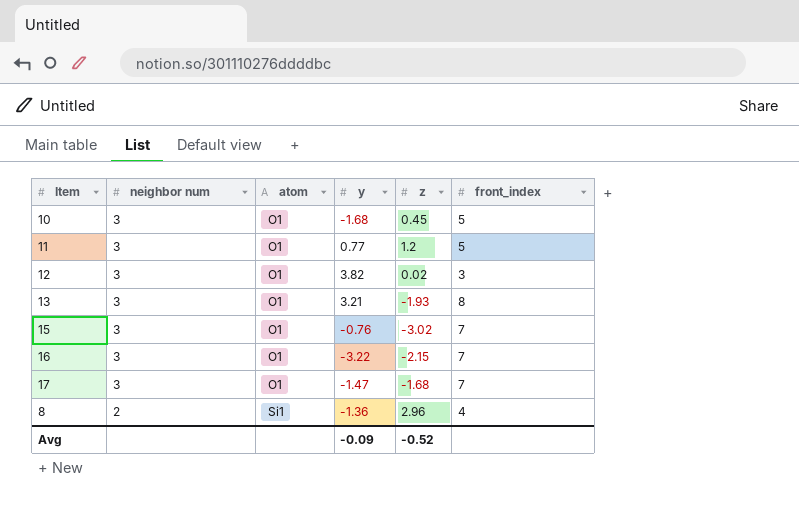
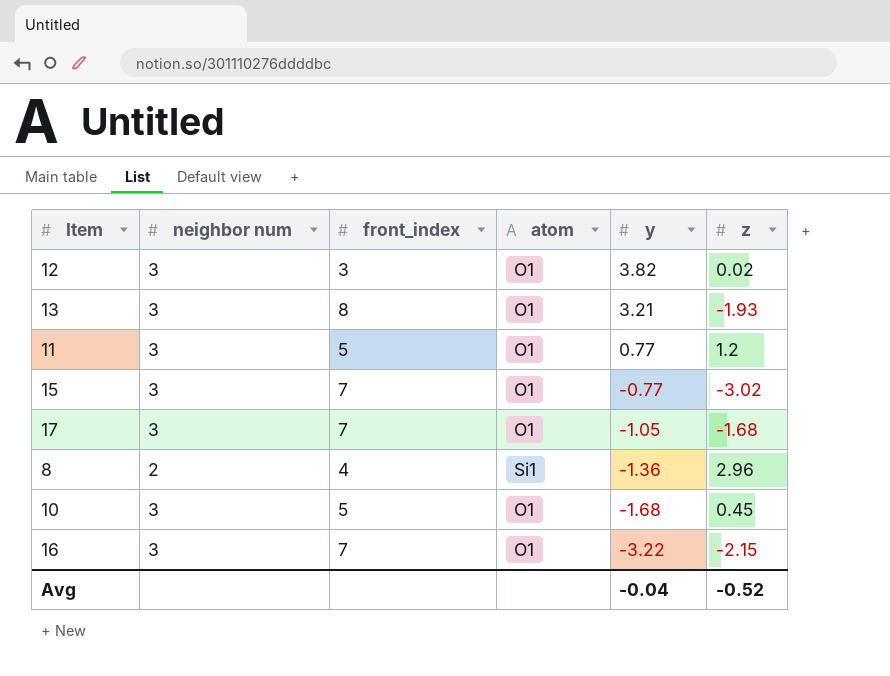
row order: neighbor num descending -> y descending
column front_index | position: 6 -> 3
15 | y: -0.76 -> -0.77
17 | y: -1.47 -> -1.05
Avg | y: -0.09 -> -0.04

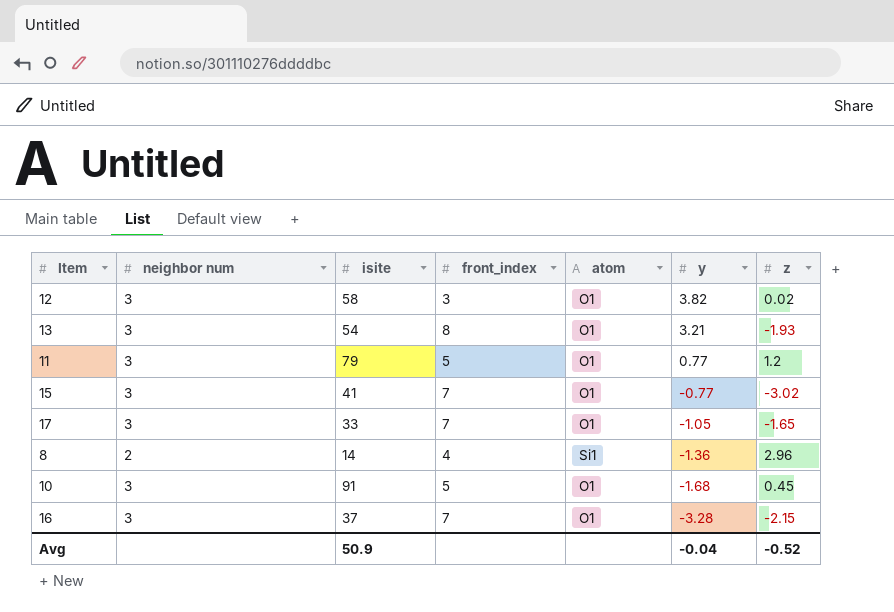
column isite | position: none -> 3
17 | z: -1.68 -> -1.65
16 | y: -3.22 -> -3.28

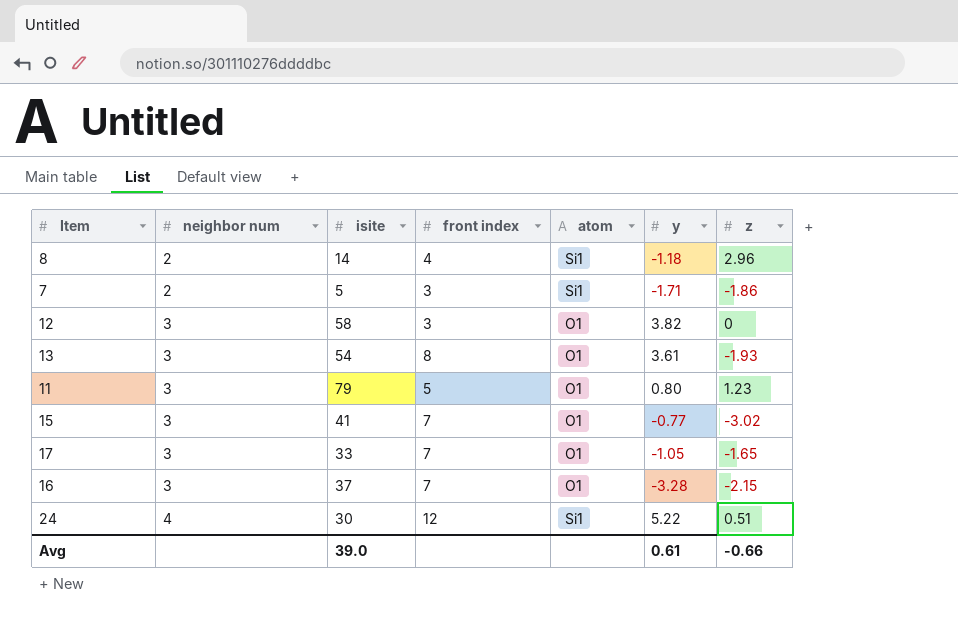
row order: y descending -> neighbor num ascending
column name: front_index -> front index
row 10: 3 | 91 | 5 | O1 | -1.68 | 0.45 -> none
8 | y: -1.36 -> -1.18
row 7: none -> 2 | 5 | 3 | Si1 | -1.71 | -1.86
12 | z: 0.02 -> 0
13 | y: 3.21 -> 3.61
11 | y: 0.77 -> 0.80
11 | z: 1.2 -> 1.23
row 24: none -> 4 | 30 | 12 | Si1 | 5.22 | 0.51
Avg | isite: 50.9 -> 39.0
Avg | y: -0.04 -> 0.61
Avg | z: -0.52 -> -0.66

